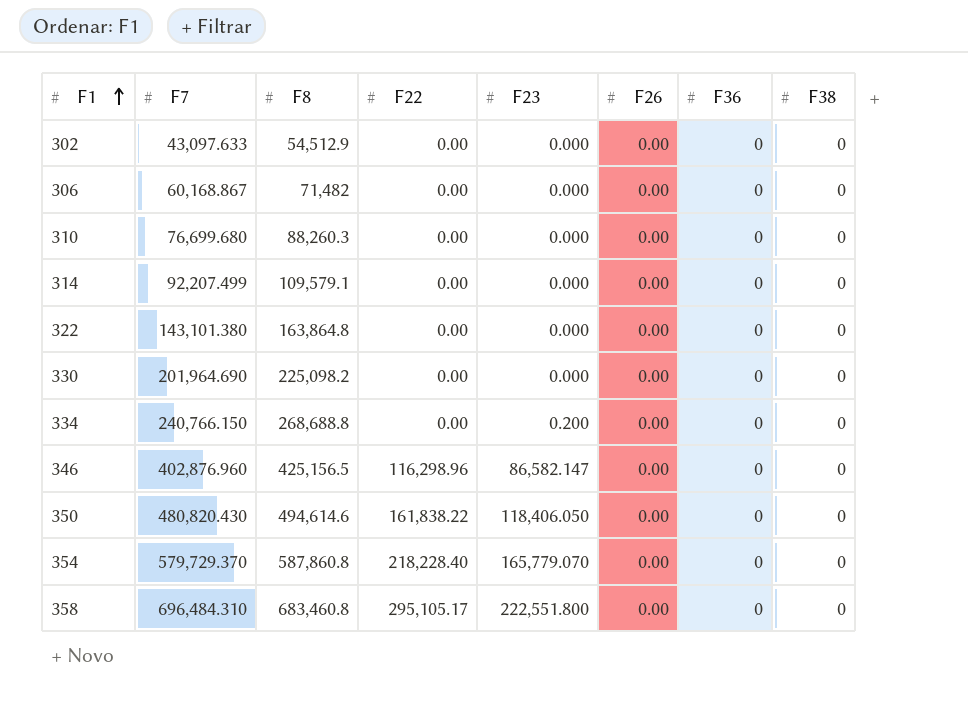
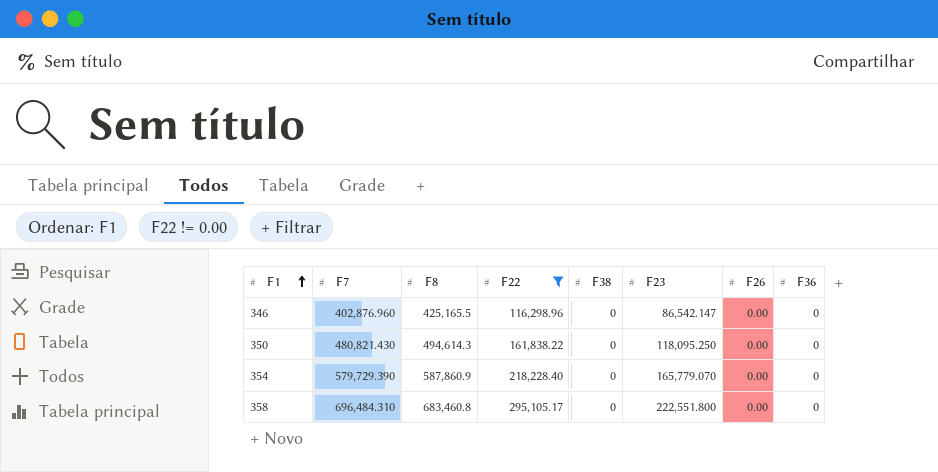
filter: none -> F22 != 0.00
column F38 | position: 8 -> 5
346 | F8: 425,156.5 -> 425,165.5
346 | F23: 86,582.147 -> 86,542.147
350 | F7: 480,820.430 -> 480,821.430
350 | F8: 494,614.6 -> 494,614.3
350 | F23: 118,406.050 -> 118,095.250
354 | F7: 579,729.370 -> 579,729.390
354 | F8: 587,860.8 -> 587,860.9

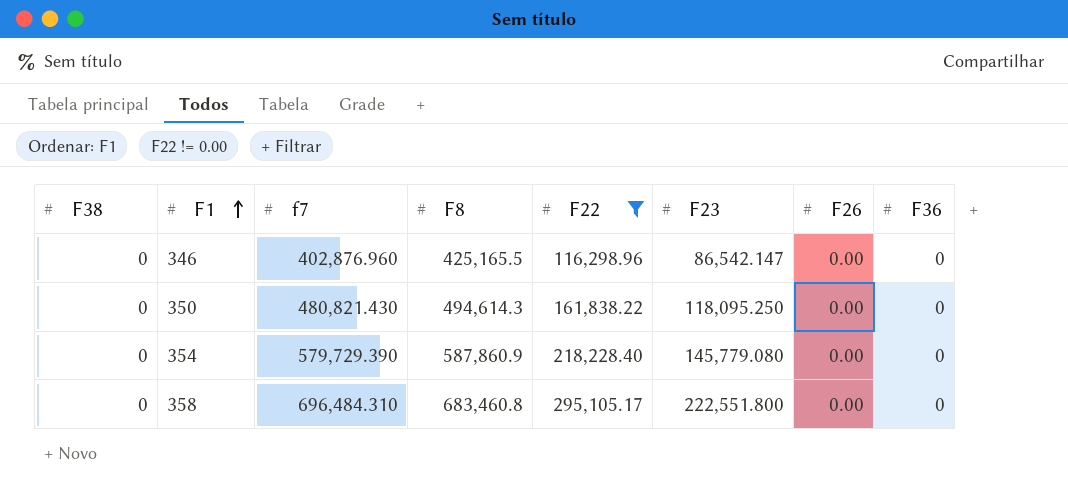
column F38 | position: 5 -> 1
column name: F7 -> f7
354 | F23: 165,779.070 -> 145,779.080

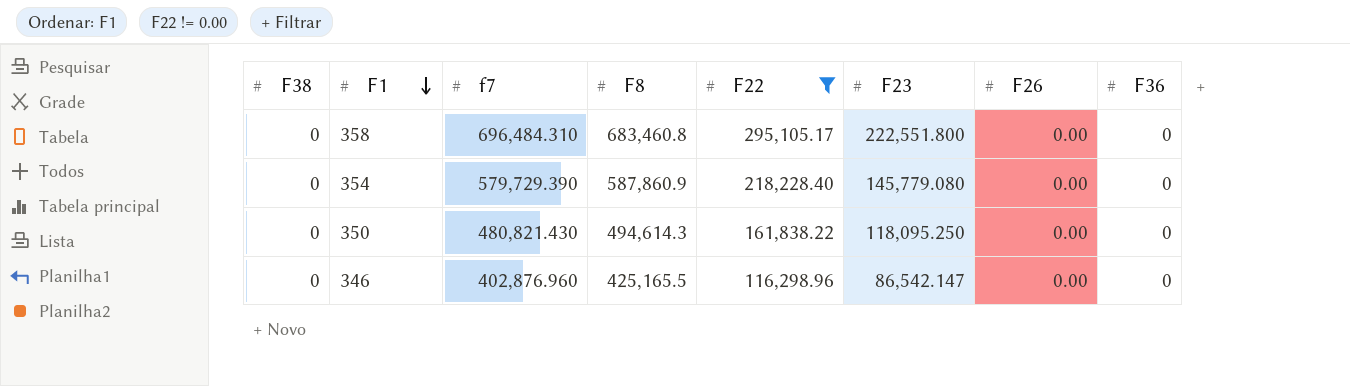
row order: F1 ascending -> F1 descending

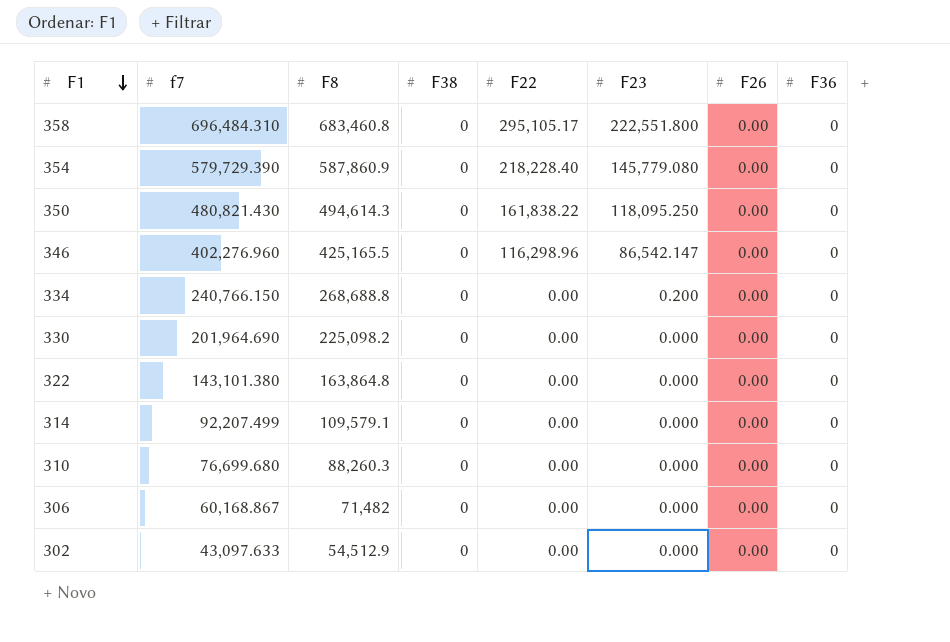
filter: F22 != 0.00 -> none
column F38 | position: 1 -> 4
346 | f7: 402,876.960 -> 402,276.960

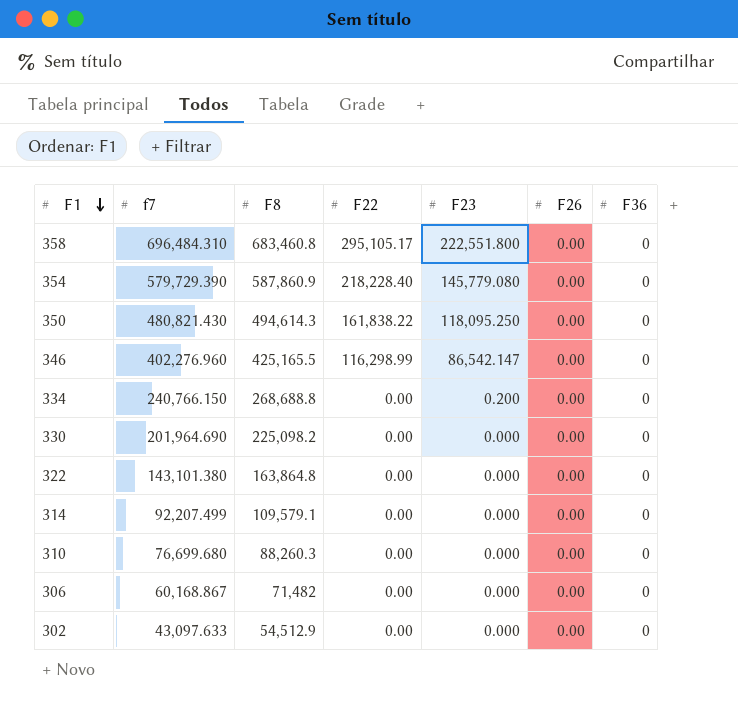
column F38 | position: 4 -> none
346 | F22: 116,298.96 -> 116,298.99

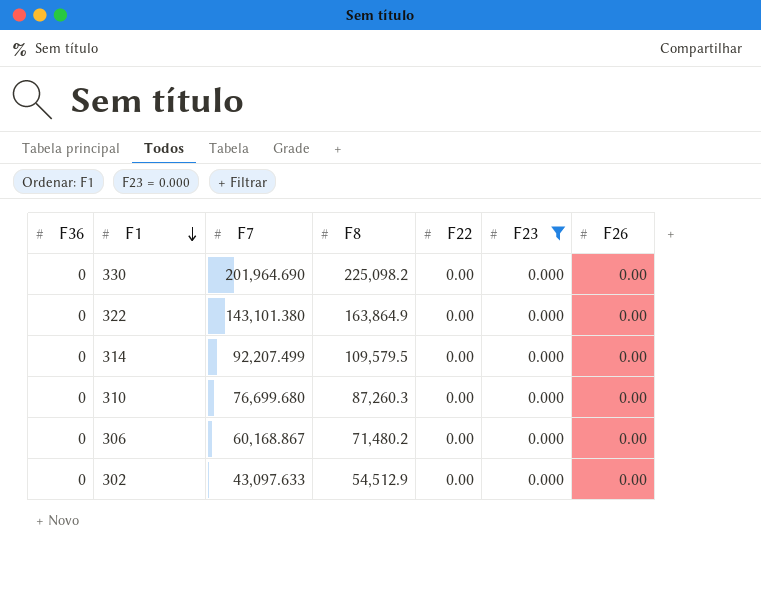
filter: none -> F23 = 0.000
column F36 | position: 7 -> 1
column name: f7 -> F7
322 | F8: 163,864.8 -> 163,864.9
314 | F8: 109,579.1 -> 109,579.5
310 | F8: 88,260.3 -> 87,260.3
306 | F8: 71,482 -> 71,480.2

